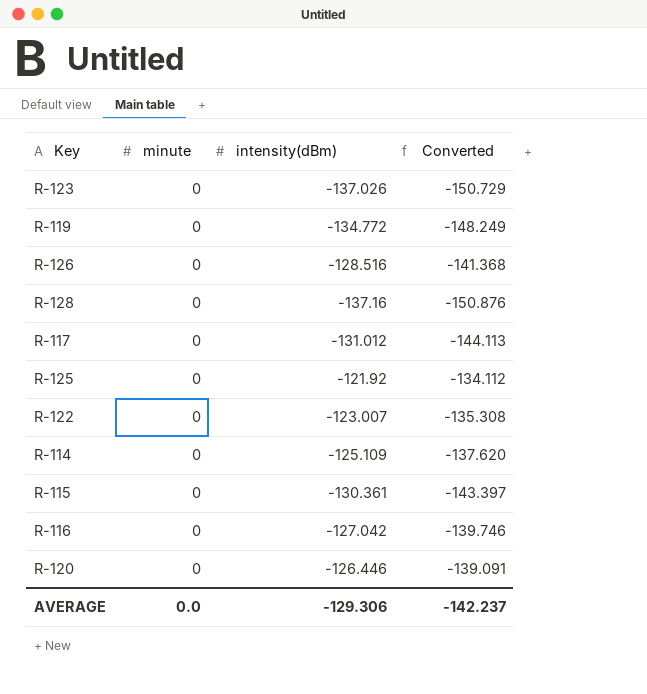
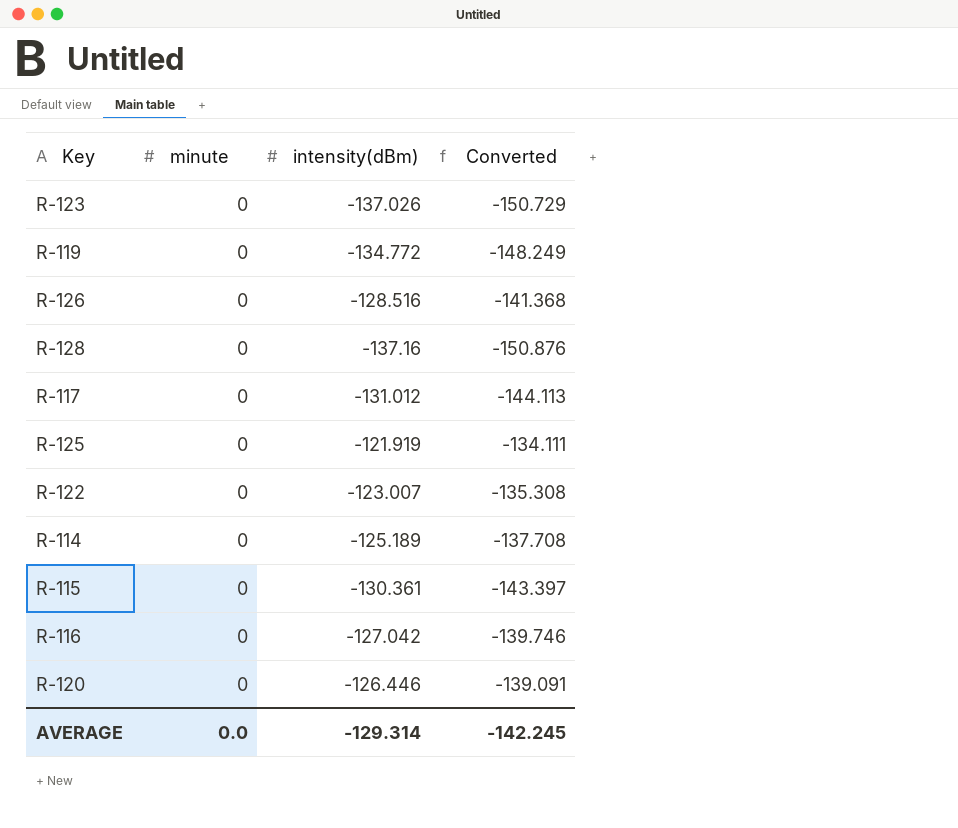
R-125 | intensity(dBm): -121.92 -> -121.919
R-125 | Converted: -134.112 -> -134.111
R-114 | intensity(dBm): -125.109 -> -125.189
R-114 | Converted: -137.620 -> -137.708
AVERAGE | intensity(dBm): -129.306 -> -129.314
AVERAGE | Converted: -142.237 -> -142.245

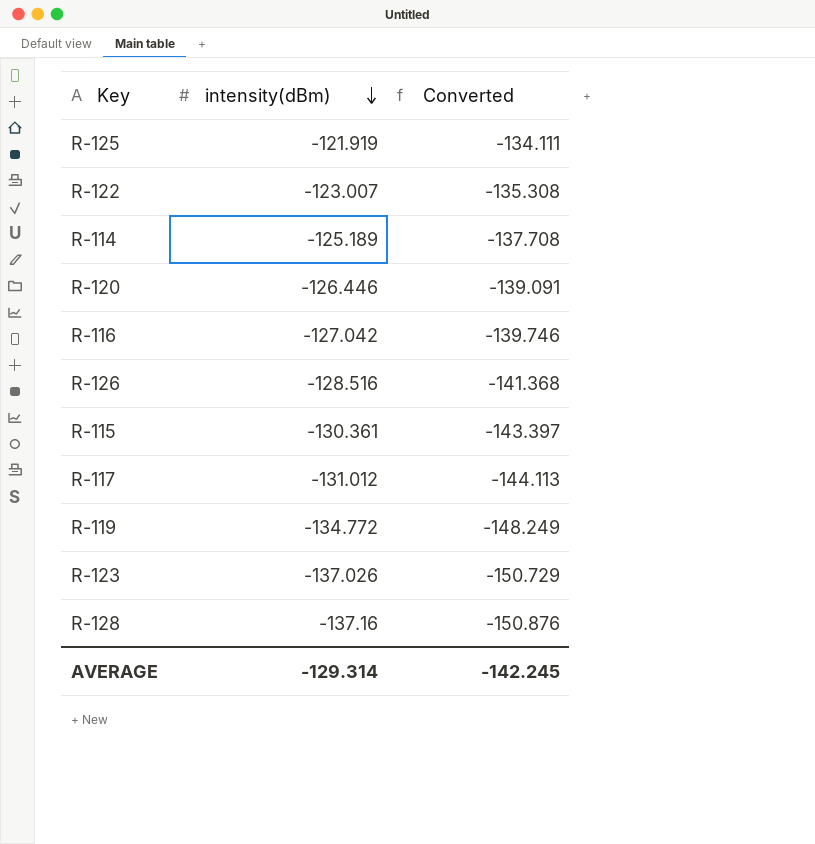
row order: none -> intensity(dBm) descending
column minute | position: 2 -> none

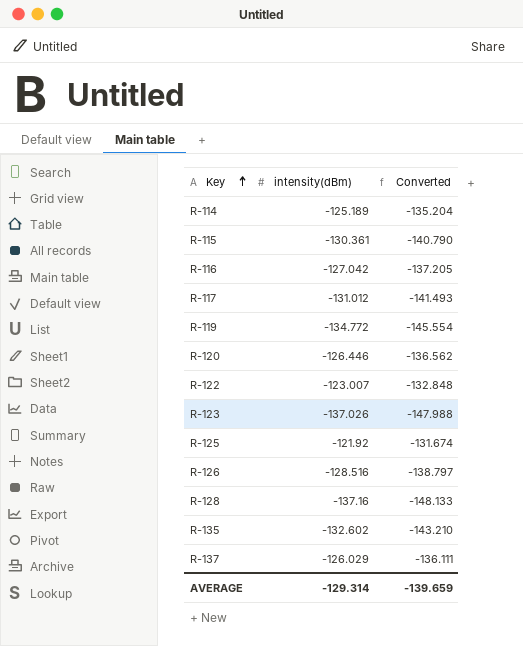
row order: intensity(dBm) descending -> Key ascending
column Converted | formula: [intensity(dBm)] * 1.1 -> [intensity(dBm)] * 1.08
R-125 | intensity(dBm): -121.919 -> -121.92
row R-135: none -> -132.602 | -143.210
row R-137: none -> -126.029 | -136.111
AVERAGE | Converted: -142.245 -> -139.659

